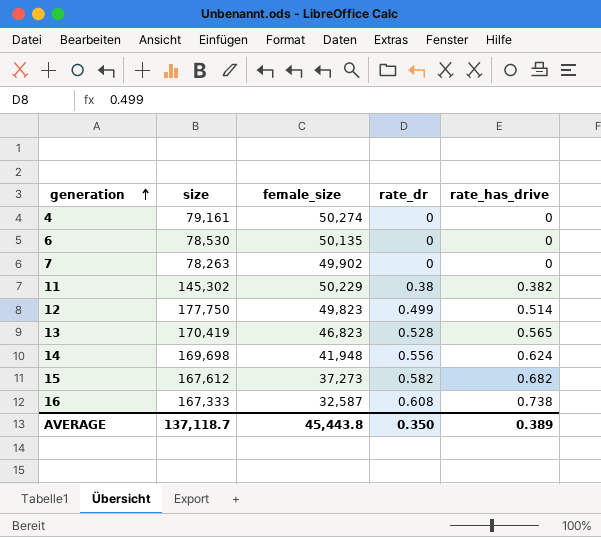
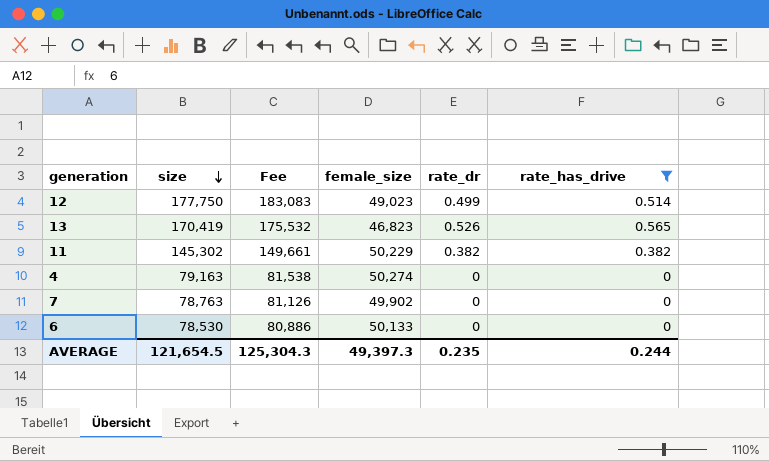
filter: none -> rate_has_drive <= 0.565
row order: generation ascending -> size descending
column Fee | formula: none -> [size] * 1.03
12 | female_size: 49,823 -> 49,023
13 | rate_dr: 0.528 -> 0.526
11 | rate_dr: 0.38 -> 0.382
4 | size: 79,161 -> 79,163
7 | size: 78,263 -> 78,763
6 | female_size: 50,135 -> 50,133
AVERAGE | size: 137,118.7 -> 121,654.5
AVERAGE | female_size: 45,443.8 -> 49,397.3
AVERAGE | rate_dr: 0.350 -> 0.235
AVERAGE | rate_has_drive: 0.389 -> 0.244

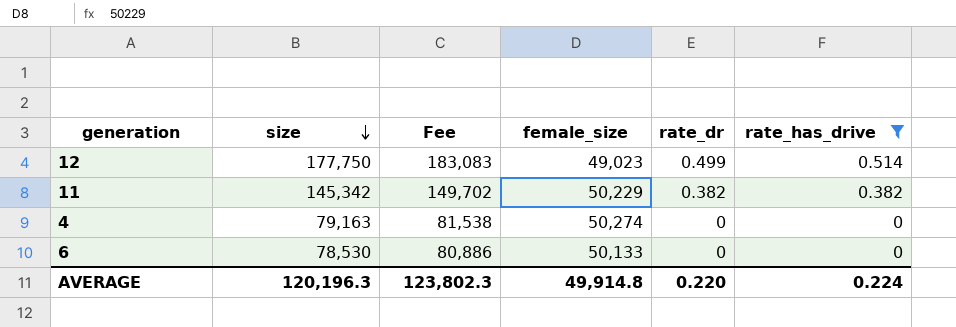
row 13: 170,419 | 175,532 | 46,823 | 0.526 | 0.565 -> none
row 7: 78,763 | 81,126 | 49,902 | 0 | 0 -> none
11 | size: 145,302 -> 145,342
11 | Fee: 149,661 -> 149,702
AVERAGE | size: 121,654.5 -> 120,196.3
AVERAGE | Fee: 125,304.3 -> 123,802.3
AVERAGE | female_size: 49,397.3 -> 49,914.8
AVERAGE | rate_dr: 0.235 -> 0.220
AVERAGE | rate_has_drive: 0.244 -> 0.224

